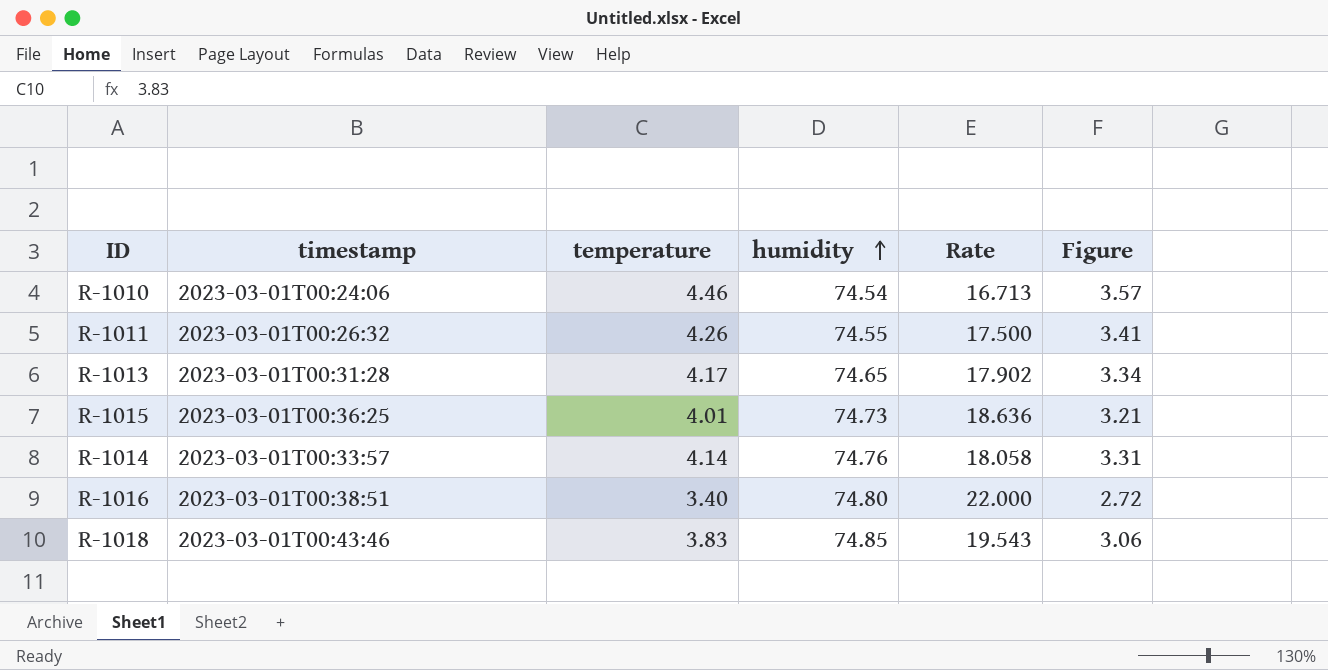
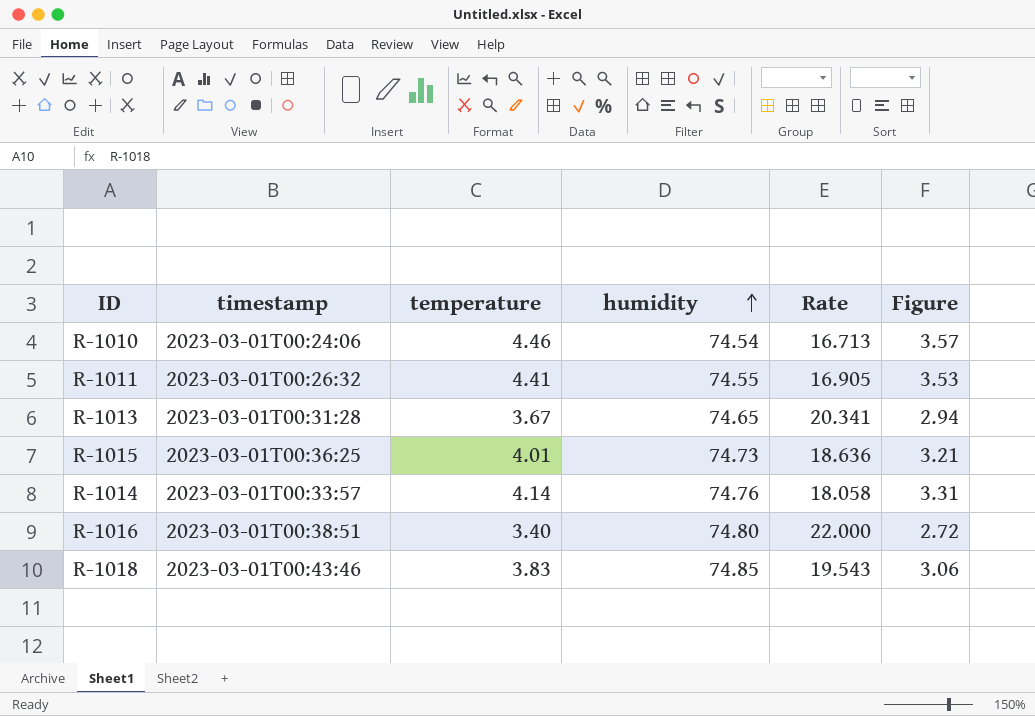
R-1011 | temperature: 4.26 -> 4.41
R-1011 | Rate: 17.500 -> 16.905
R-1011 | Figure: 3.41 -> 3.53
R-1013 | temperature: 4.17 -> 3.67
R-1013 | Rate: 17.902 -> 20.341
R-1013 | Figure: 3.34 -> 2.94

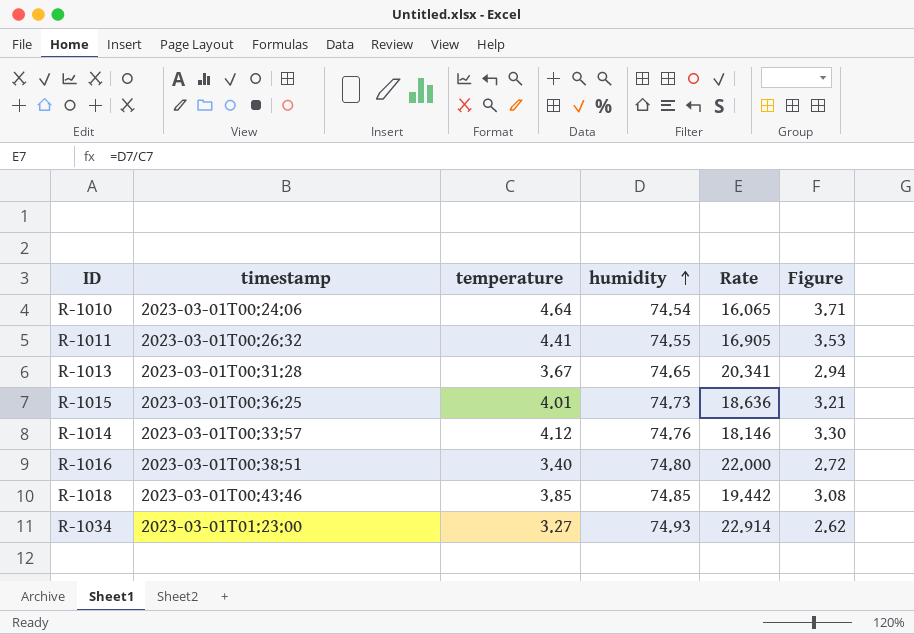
R-1010 | temperature: 4.46 -> 4.64
R-1010 | Rate: 16.713 -> 16.065
R-1010 | Figure: 3.57 -> 3.71
R-1014 | temperature: 4.14 -> 4.12
R-1014 | Rate: 18.058 -> 18.146
R-1014 | Figure: 3.31 -> 3.30
R-1018 | temperature: 3.83 -> 3.85
R-1018 | Rate: 19.543 -> 19.442
R-1018 | Figure: 3.06 -> 3.08
row R-1034: none -> 2023-03-01T01:23:00 | 3.27 | 74.93 | 22.914 | 2.62

